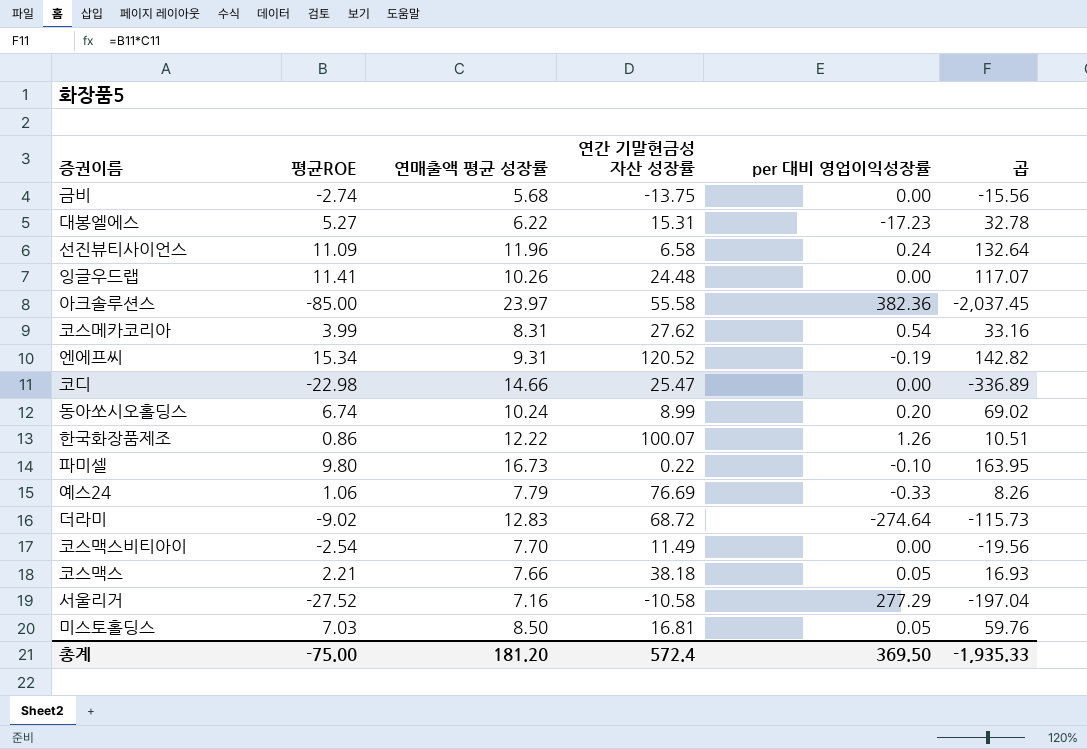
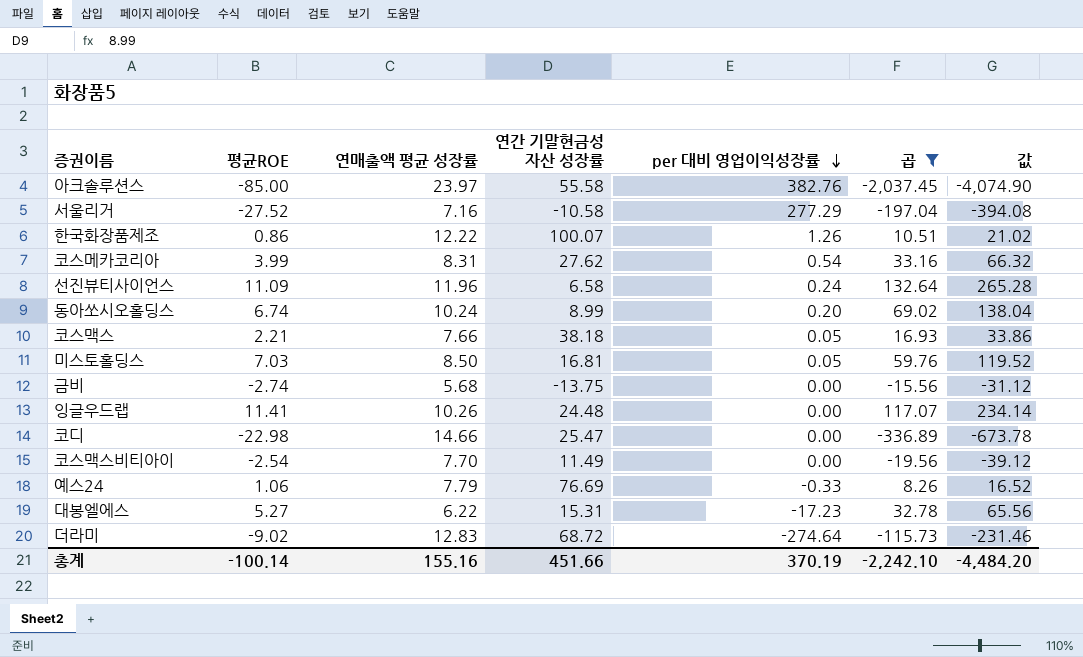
filter: none -> 곱 <= 132.64
row order: none -> per 대비 영업이익성장률 descending
column 값 | formula: none -> [곱] * 2
아크솔루션스 | per 대비 영업이익성장률: 382.36 -> 382.76
총계 | 평균ROE: -75.00 -> -100.14
총계 | 연매출액 평균 성장률: 181.20 -> 155.16
총계 | 연간 기말현금성 자산 성장률: 572.4 -> 451.66
총계 | per 대비 영업이익성장률: 369.50 -> 370.19
총계 | 곱: -1,935.33 -> -2,242.10

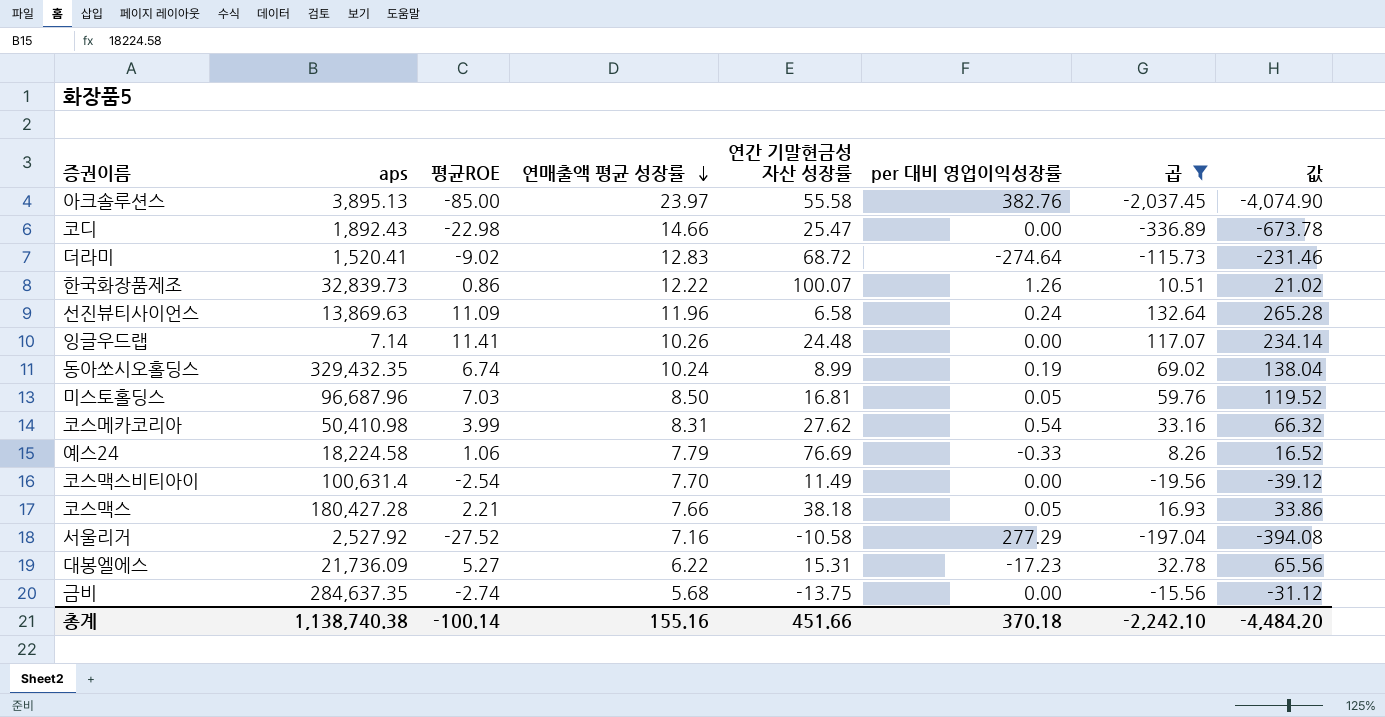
row order: per 대비 영업이익성장률 descending -> 연매출액 평균 성장률 descending
column aps | position: none -> 2
동아쏘시오홀딩스 | per 대비 영업이익성장률: 0.20 -> 0.19
총계 | per 대비 영업이익성장률: 370.19 -> 370.18

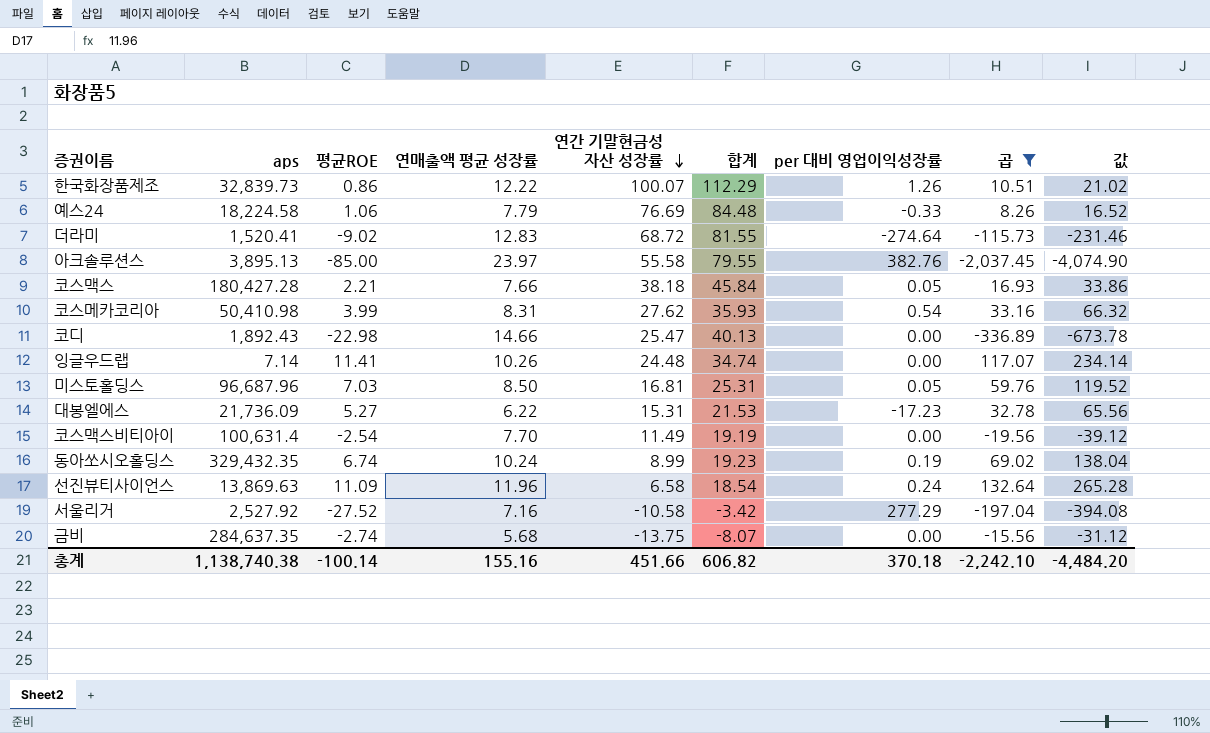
row order: 연매출액 평균 성장률 descending -> 연간 기말현금성 자산 성장률 descending
column 합계 | formula: none -> [연매출액 평균 성장률] + [연간 기말현금성 자산 성장률]

